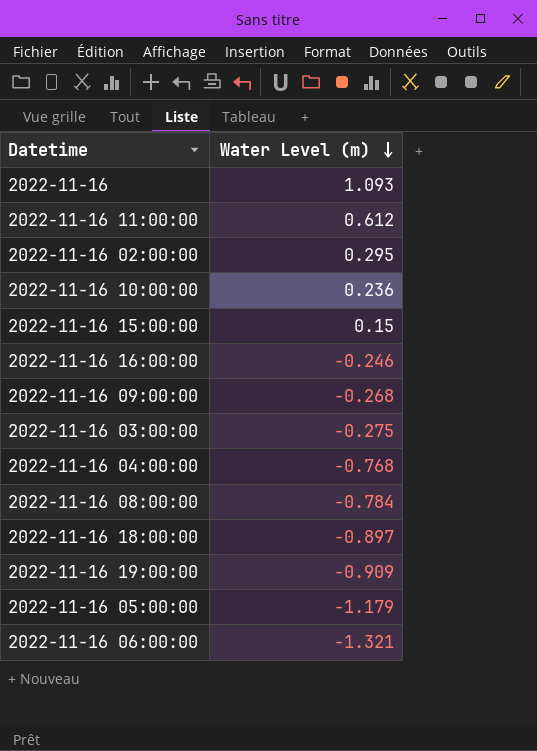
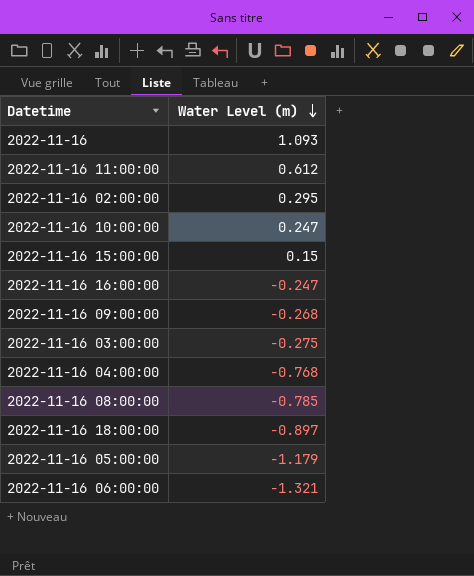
row 2022-11-16 19:00:00: -0.909 -> none
2022-11-16 10:00:00 | Water Level (m): 0.236 -> 0.247
2022-11-16 16:00:00 | Water Level (m): -0.246 -> -0.247
2022-11-16 08:00:00 | Water Level (m): -0.784 -> -0.785

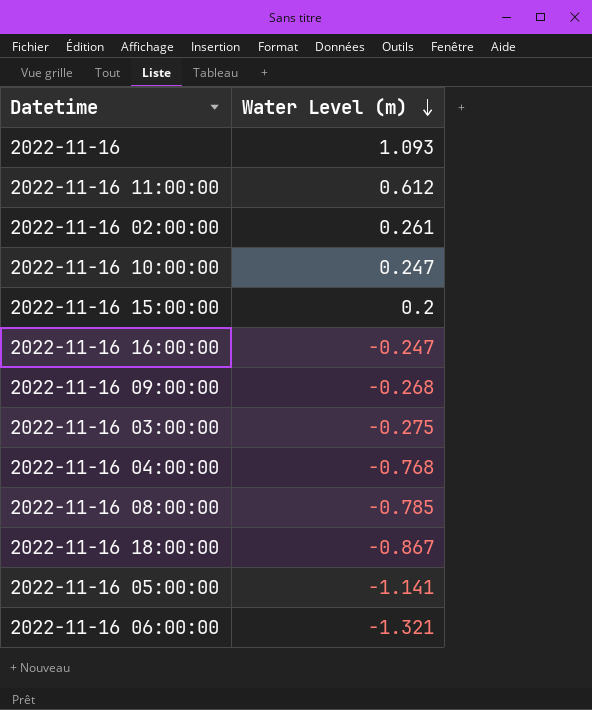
2022-11-16 02:00:00 | Water Level (m): 0.295 -> 0.261
2022-11-16 15:00:00 | Water Level (m): 0.15 -> 0.2
2022-11-16 18:00:00 | Water Level (m): -0.897 -> -0.867
2022-11-16 05:00:00 | Water Level (m): -1.179 -> -1.141

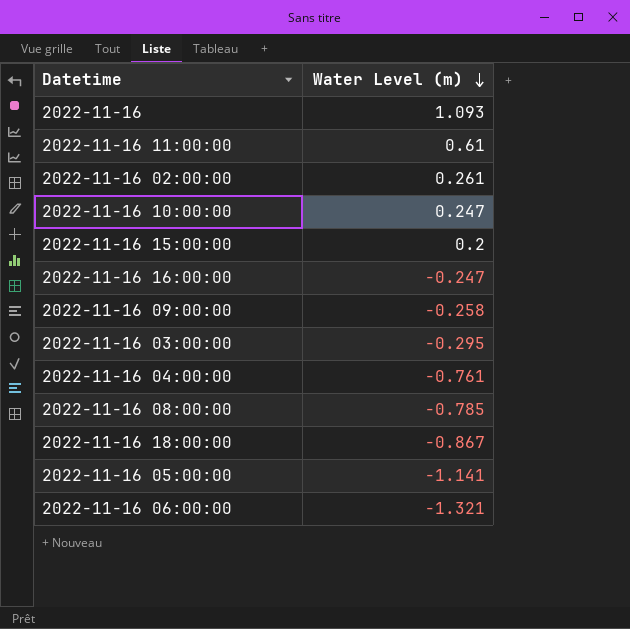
2022-11-16 11:00:00 | Water Level (m): 0.612 -> 0.61
2022-11-16 09:00:00 | Water Level (m): -0.268 -> -0.258
2022-11-16 03:00:00 | Water Level (m): -0.275 -> -0.295
2022-11-16 04:00:00 | Water Level (m): -0.768 -> -0.761

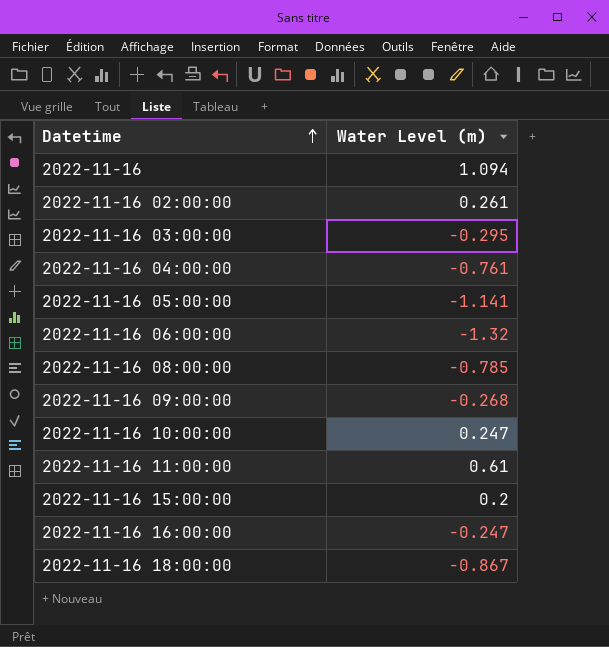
row order: Water Level (m) descending -> Datetime ascending
2022-11-16 | Water Level (m): 1.093 -> 1.094
2022-11-16 06:00:00 | Water Level (m): -1.321 -> -1.32
2022-11-16 09:00:00 | Water Level (m): -0.258 -> -0.268

